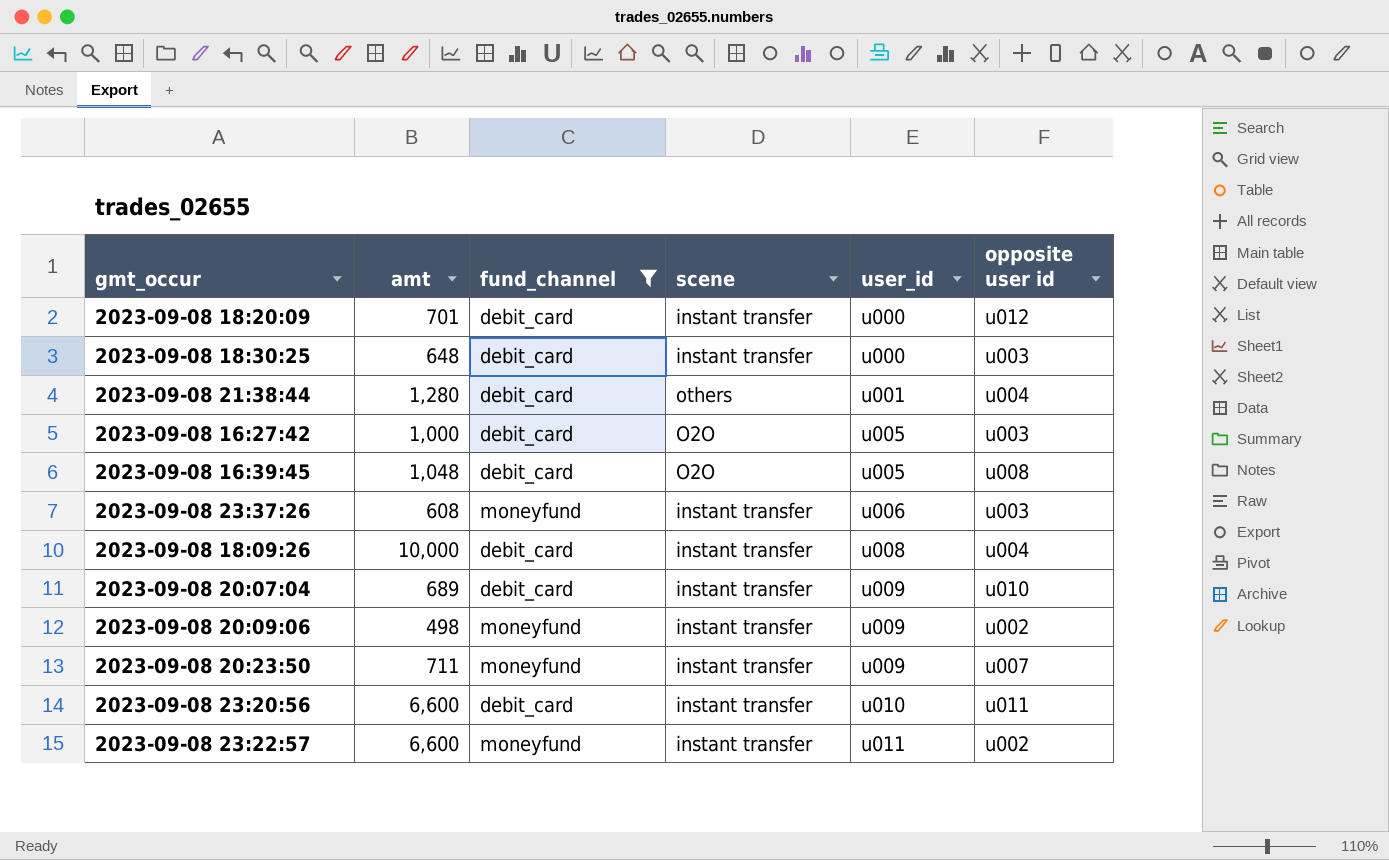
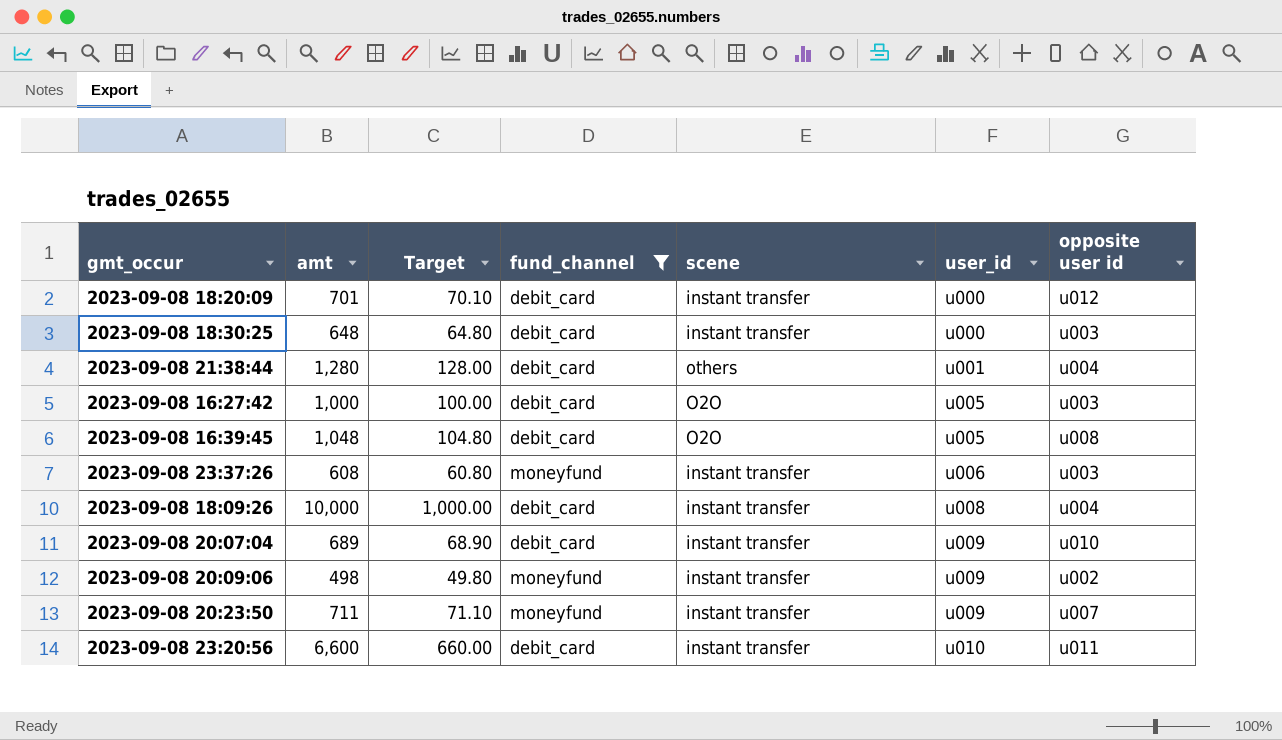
column Target | formula: none -> [amt] * 0.1
row 2023-09-08 23:22:57: 6,600 | moneyfund | instant transfer | u011 | u002 -> none

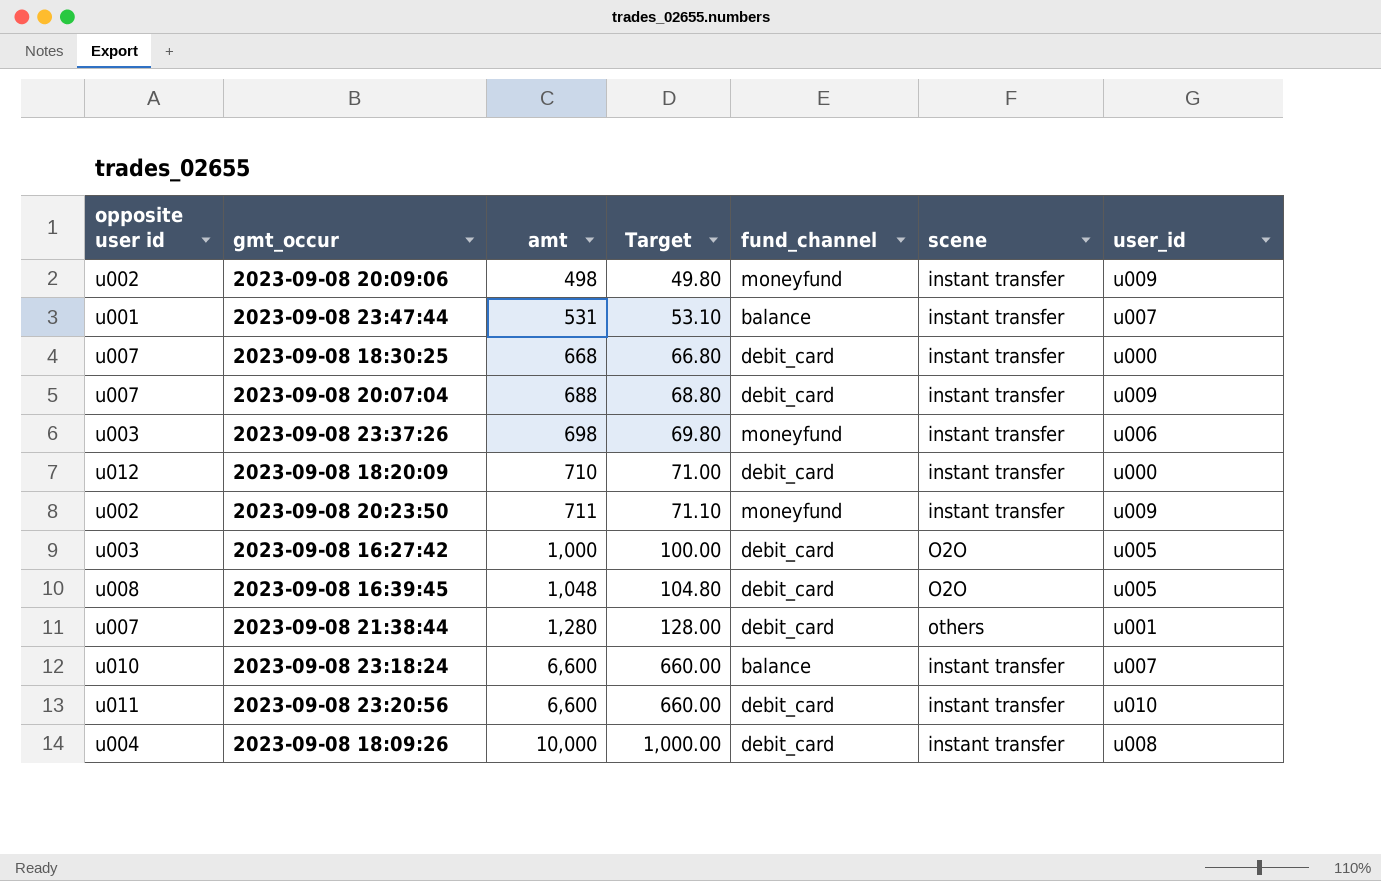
filter: fund_channel != balance -> none
row order: user_id ascending -> amt ascending
column opposite user id | position: 7 -> 1
2023-09-08 18:30:25 | opposite user id: u003 -> u007
2023-09-08 18:30:25 | amt: 648 -> 668
2023-09-08 18:30:25 | Target: 64.80 -> 66.80
2023-09-08 20:07:04 | opposite user id: u010 -> u007
2023-09-08 20:07:04 | amt: 689 -> 688
2023-09-08 20:07:04 | Target: 68.90 -> 68.80
2023-09-08 23:37:26 | amt: 608 -> 698
2023-09-08 23:37:26 | Target: 60.80 -> 69.80
2023-09-08 18:20:09 | amt: 701 -> 710
2023-09-08 18:20:09 | Target: 70.10 -> 71.00
2023-09-08 20:23:50 | opposite user id: u007 -> u002
2023-09-08 21:38:44 | opposite user id: u004 -> u007

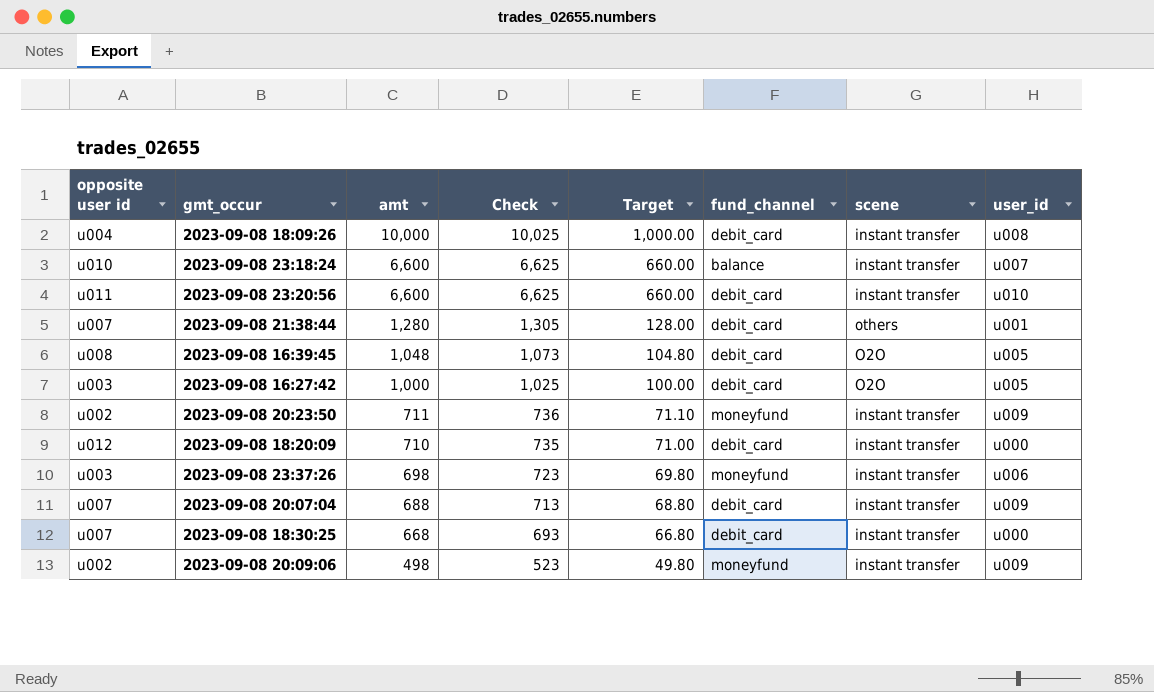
row order: amt ascending -> amt descending
column Check | formula: none -> [amt] + 25
row 2023-09-08 23:47:44: u001 | 531 | 53.10 | balance | instant transfer | u007 -> none

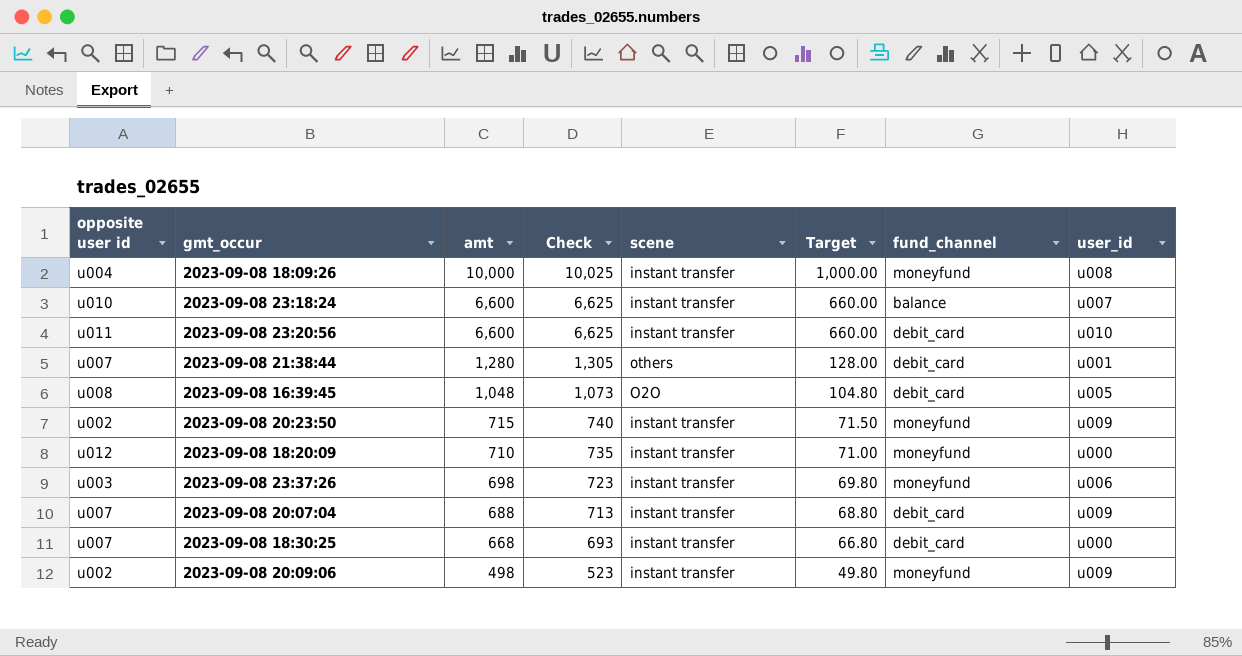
column scene | position: 7 -> 5
row 2023-09-08 16:27:42: u003 | 1,000 | 1,025 | 100.00 | debit_card | O2O | u005 -> none
2023-09-08 18:09:26 | fund_channel: debit_card -> moneyfund
2023-09-08 20:23:50 | amt: 711 -> 715
2023-09-08 20:23:50 | Check: 736 -> 740
2023-09-08 20:23:50 | Target: 71.10 -> 71.50
2023-09-08 18:20:09 | fund_channel: debit_card -> moneyfund

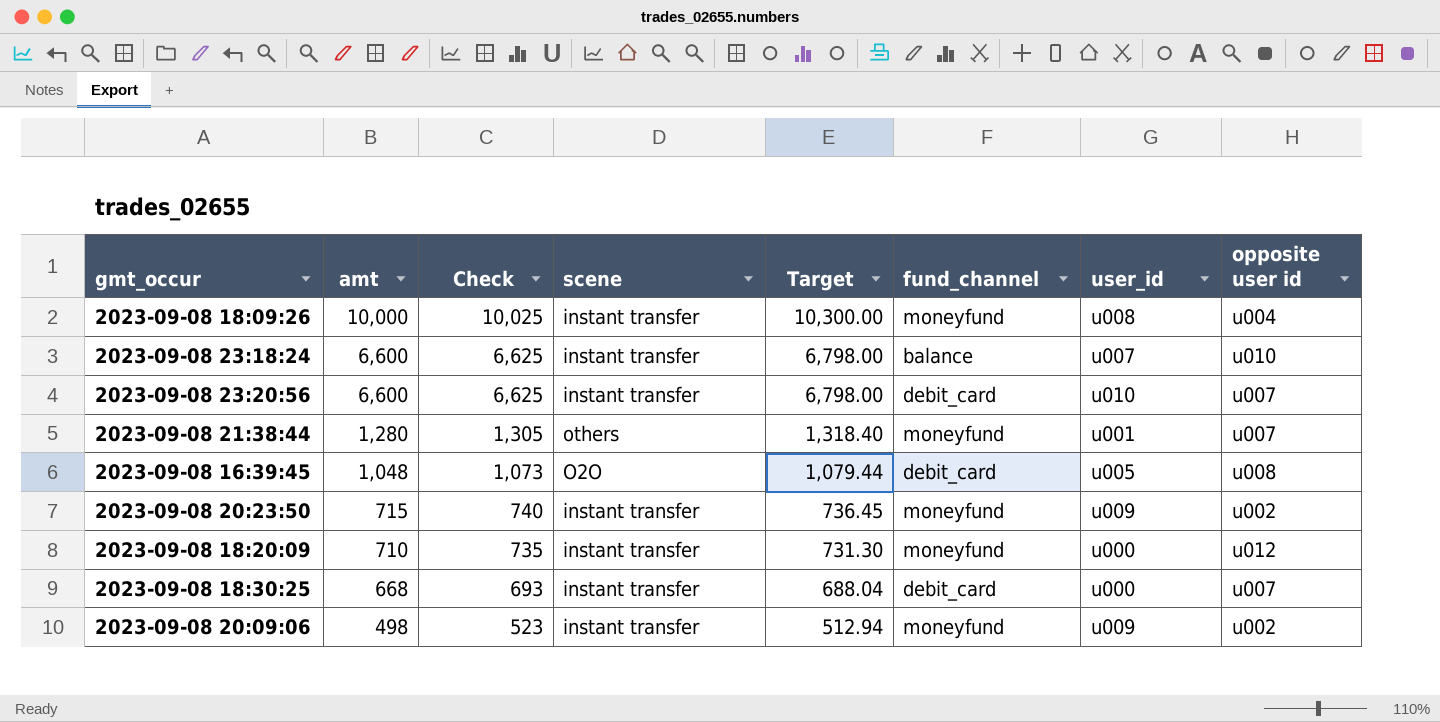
column Target | formula: [amt] * 0.1 -> [amt] * 1.03
column opposite user id | position: 1 -> 8
row 2023-09-08 23:37:26: u003 | 698 | 723 | instant transfer | 69.80 | moneyfund | u006 -> none
row 2023-09-08 20:07:04: u007 | 688 | 713 | instant transfer | 68.80 | debit_card | u009 -> none
2023-09-08 23:20:56 | opposite user id: u011 -> u007
2023-09-08 21:38:44 | fund_channel: debit_card -> moneyfund

